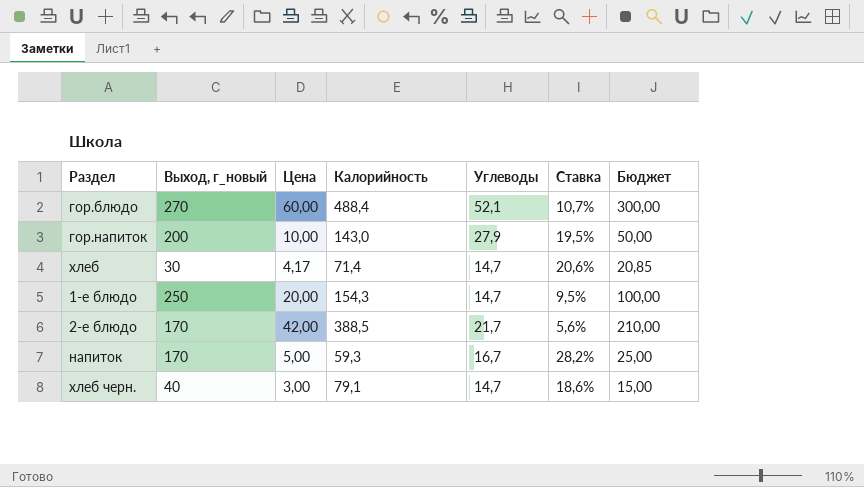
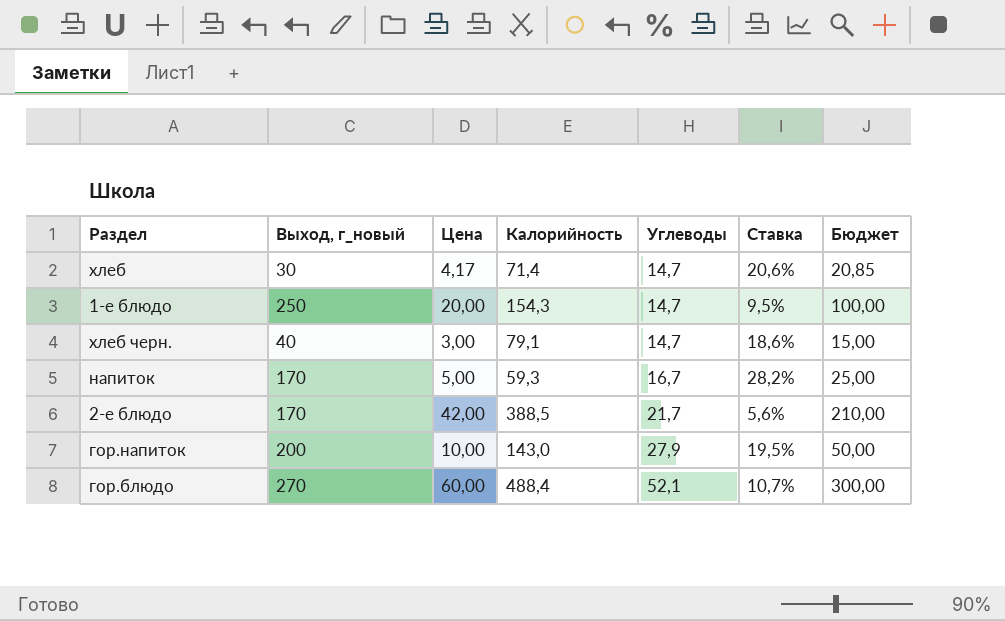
row order: none -> Углеводы ascending

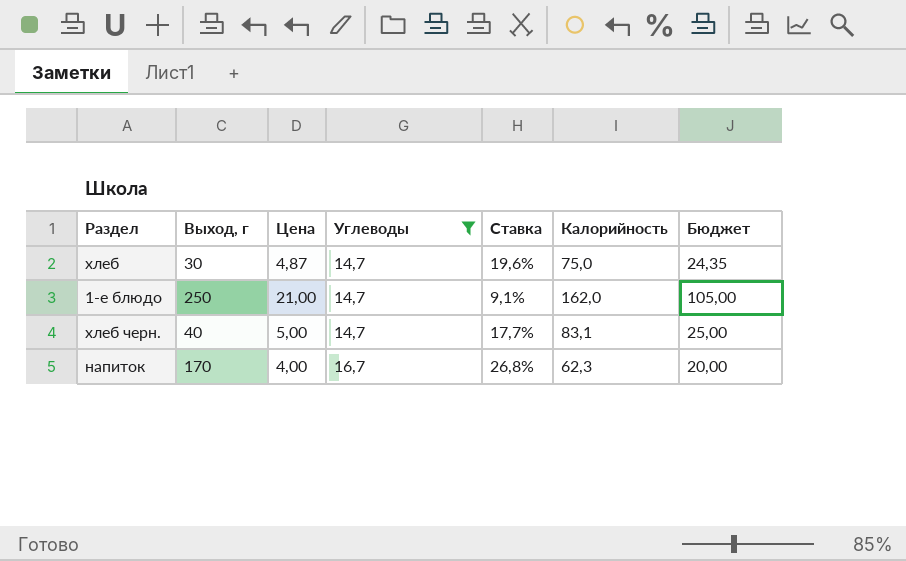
filter: none -> Углеводы <= 16,7
column name: Выход, г_новый -> Выход, г
column Калорийность | position: 4 -> 6
хлеб | Цена: 4,17 -> 4,87
хлеб | Ставка: 20,6% -> 19,6%
хлеб | Калорийность: 71,4 -> 75,0
хлеб | Бюджет: 20,85 -> 24,35
1-е блюдо | Цена: 20,00 -> 21,00
1-е блюдо | Ставка: 9,5% -> 9,1%
1-е блюдо | Калорийность: 154,3 -> 162,0
1-е блюдо | Бюджет: 100,00 -> 105,00
хлеб черн. | Цена: 3,00 -> 5,00
хлеб черн. | Ставка: 18,6% -> 17,7%
хлеб черн. | Калорийность: 79,1 -> 83,1
хлеб черн. | Бюджет: 15,00 -> 25,00
напиток | Цена: 5,00 -> 4,00
напиток | Ставка: 28,2% -> 26,8%
напиток | Калорийность: 59,3 -> 62,3
напиток | Бюджет: 25,00 -> 20,00

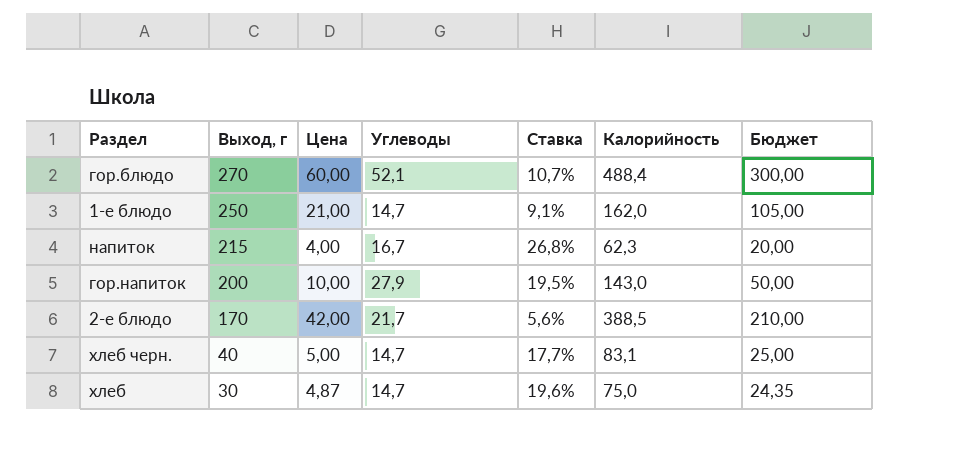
filter: Углеводы <= 16,7 -> none
row order: Углеводы ascending -> Выход, г descending
напиток | Выход, г: 170 -> 215

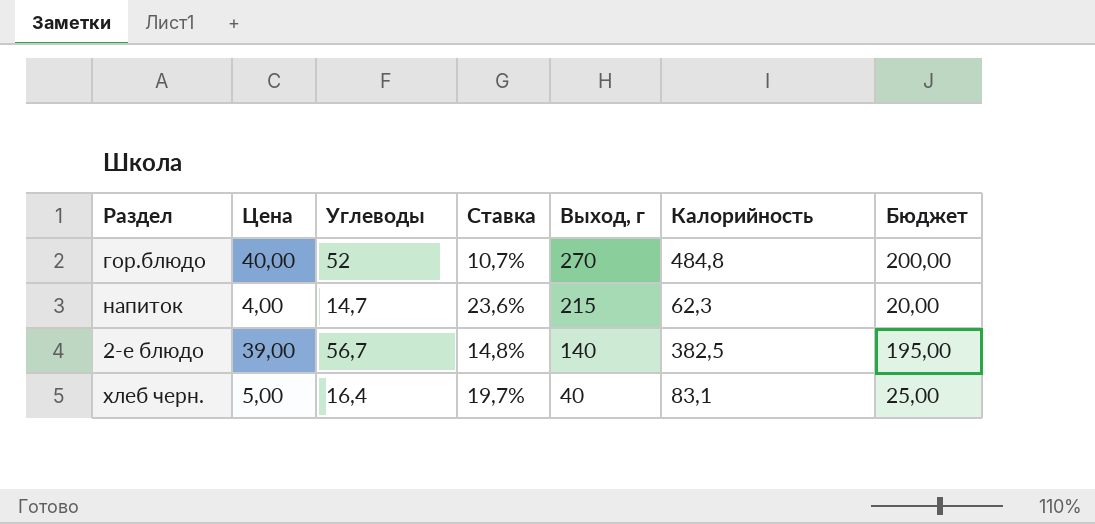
column Выход, г | position: 2 -> 5
row 1-е блюдо: 250 | 21,00 | 14,7 | 9,1% | 162,0 | 105,00 -> none
row гор.напиток: 200 | 10,00 | 27,9 | 19,5% | 143,0 | 50,00 -> none
row хлеб: 30 | 4,87 | 14,7 | 19,6% | 75,0 | 24,35 -> none
гор.блюдо | Цена: 60,00 -> 40,00
гор.блюдо | Углеводы: 52,1 -> 52
гор.блюдо | Калорийность: 488,4 -> 484,8
гор.блюдо | Бюджет: 300,00 -> 200,00
напиток | Углеводы: 16,7 -> 14,7
напиток | Ставка: 26,8% -> 23,6%
2-е блюдо | Цена: 42,00 -> 39,00
2-е блюдо | Углеводы: 21,7 -> 56,7
2-е блюдо | Ставка: 5,6% -> 14,8%
2-е блюдо | Выход, г: 170 -> 140
2-е блюдо | Калорийность: 388,5 -> 382,5
2-е блюдо | Бюджет: 210,00 -> 195,00
хлеб черн. | Углеводы: 14,7 -> 16,4
хлеб черн. | Ставка: 17,7% -> 19,7%

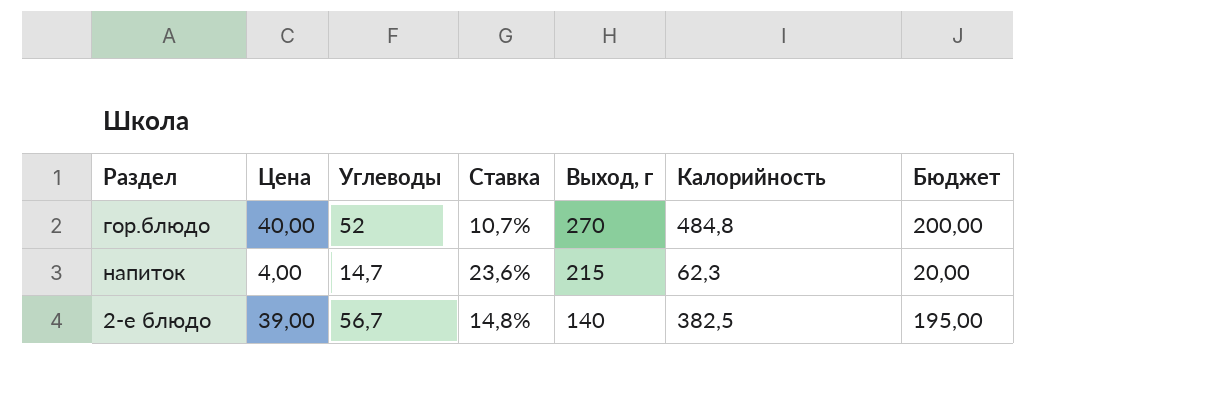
row хлеб черн.: 5,00 | 16,4 | 19,7% | 40 | 83,1 | 25,00 -> none

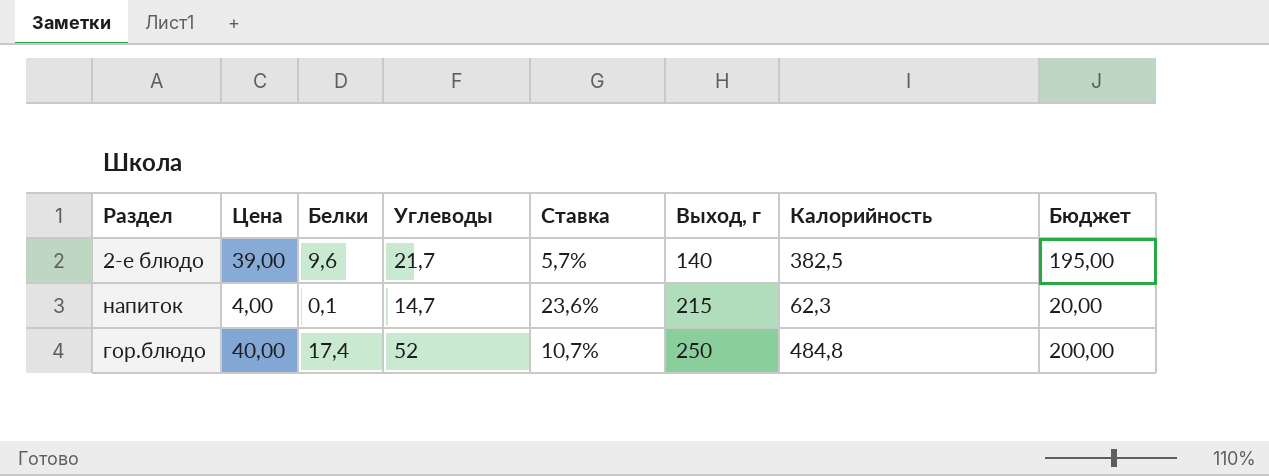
row order: Выход, г descending -> Выход, г ascending
column Белки | position: none -> 3
2-е блюдо | Углеводы: 56,7 -> 21,7
2-е блюдо | Ставка: 14,8% -> 5,7%
гор.блюдо | Выход, г: 270 -> 250

